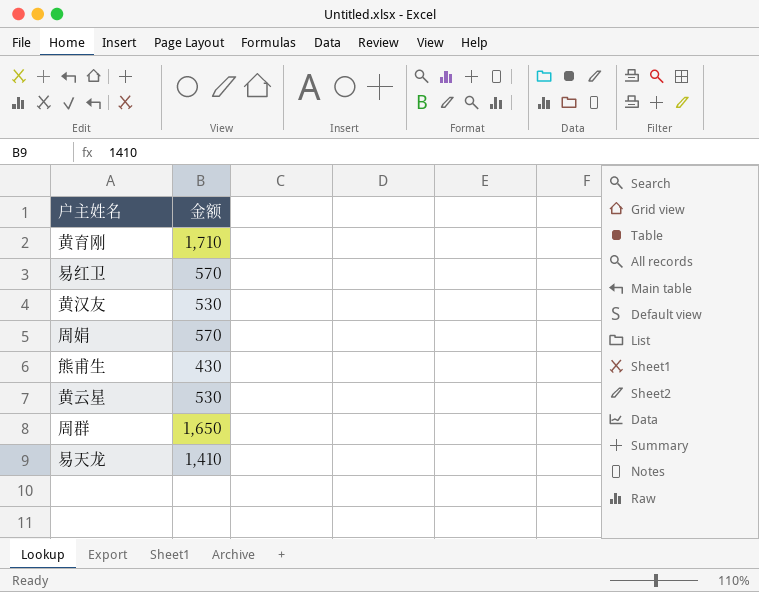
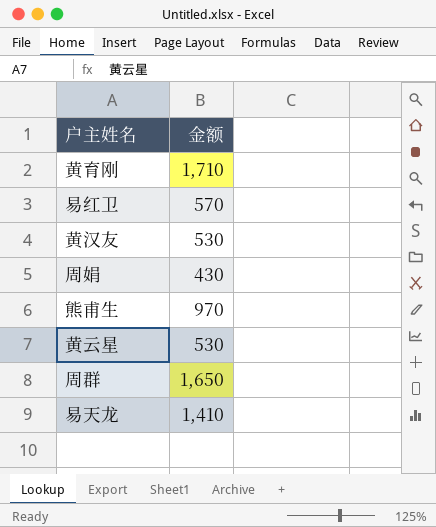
周娟 | 金额: 570 -> 430
熊甫生 | 金额: 430 -> 970

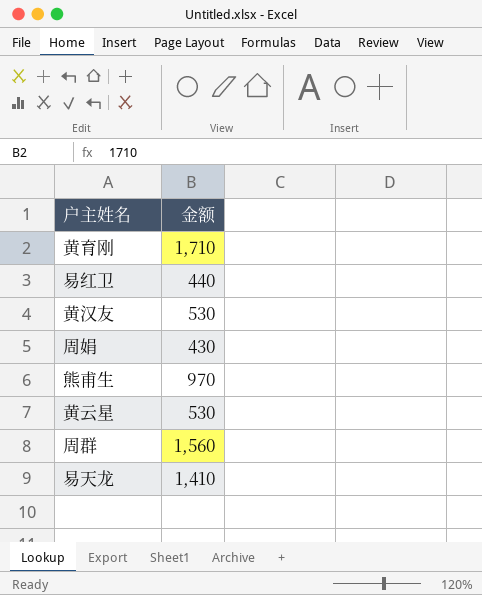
易红卫 | 金额: 570 -> 440
周群 | 金额: 1,650 -> 1,560

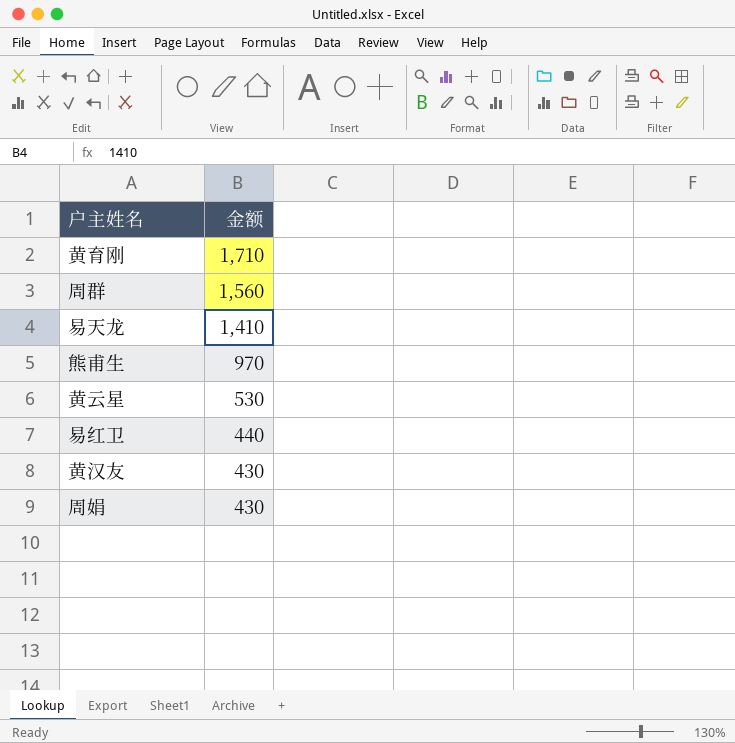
row order: none -> 金额 descending
黄汉友 | 金额: 530 -> 430

